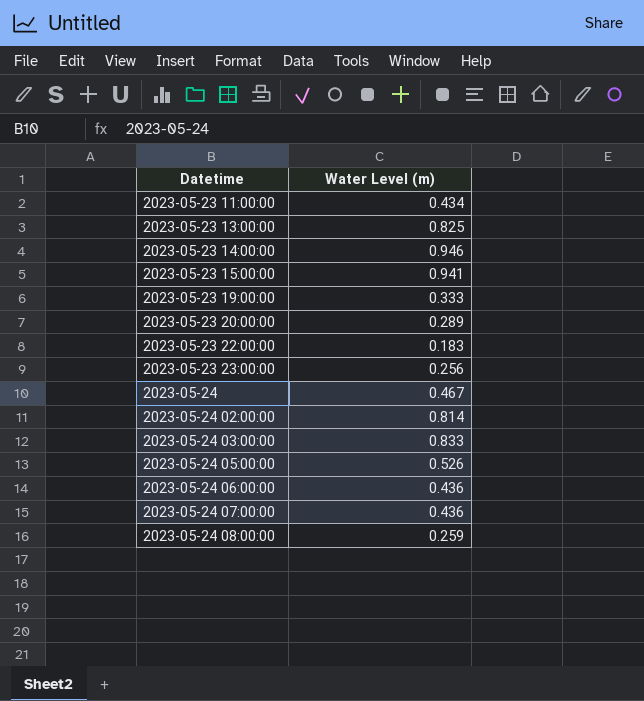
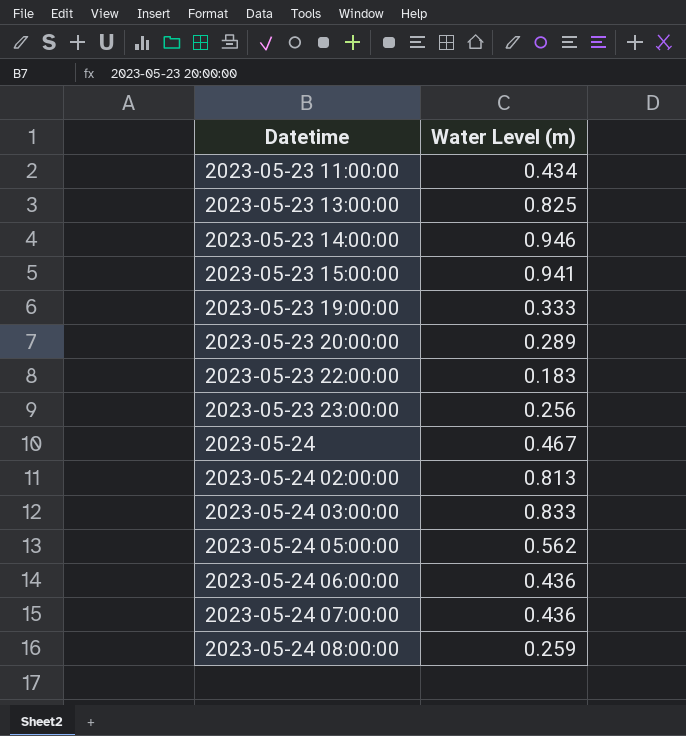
2023-05-24 02:00:00 | Water Level (m): 0.814 -> 0.813
2023-05-24 05:00:00 | Water Level (m): 0.526 -> 0.562

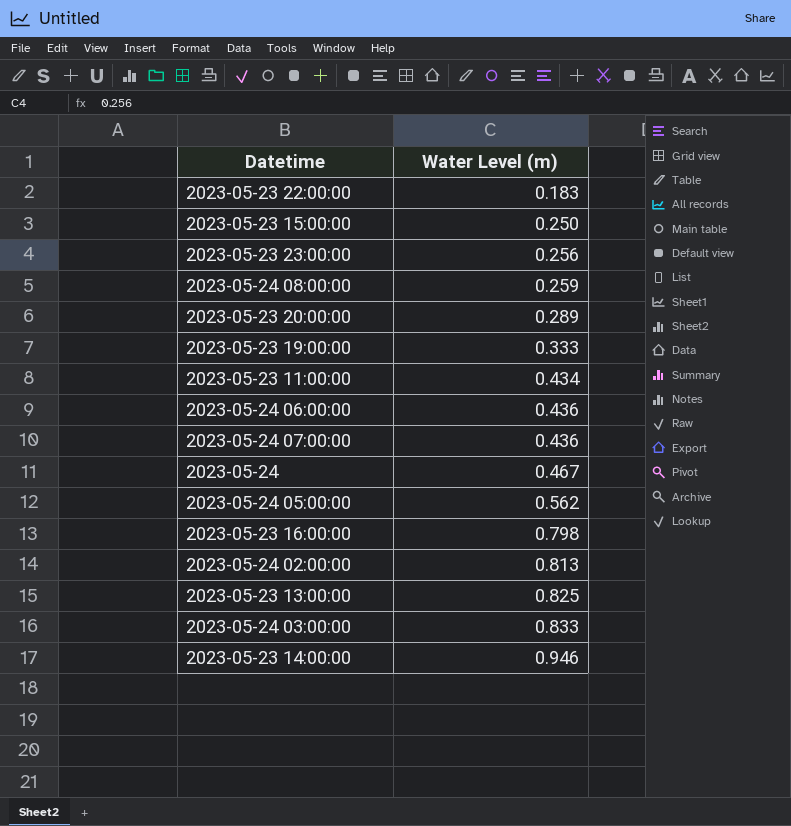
row order: Datetime ascending -> Water Level (m) ascending
2023-05-23 15:00:00 | Water Level (m): 0.941 -> 0.250
row 2023-05-23 16:00:00: none -> 0.798

